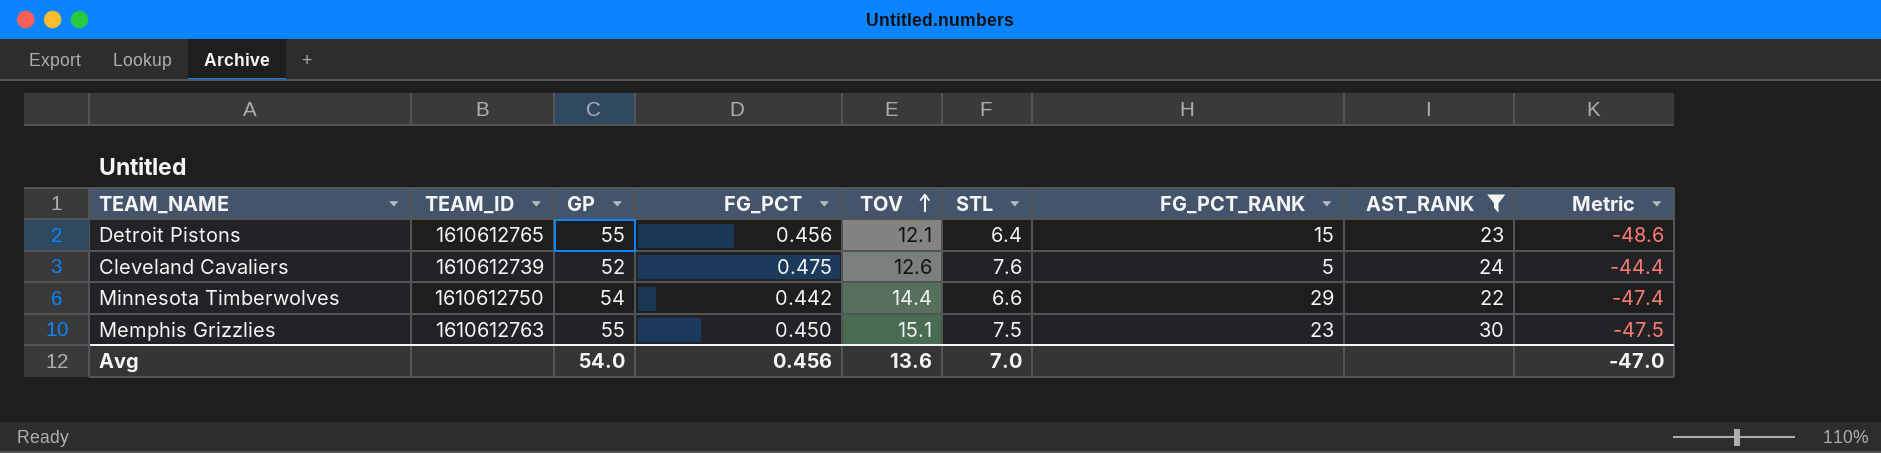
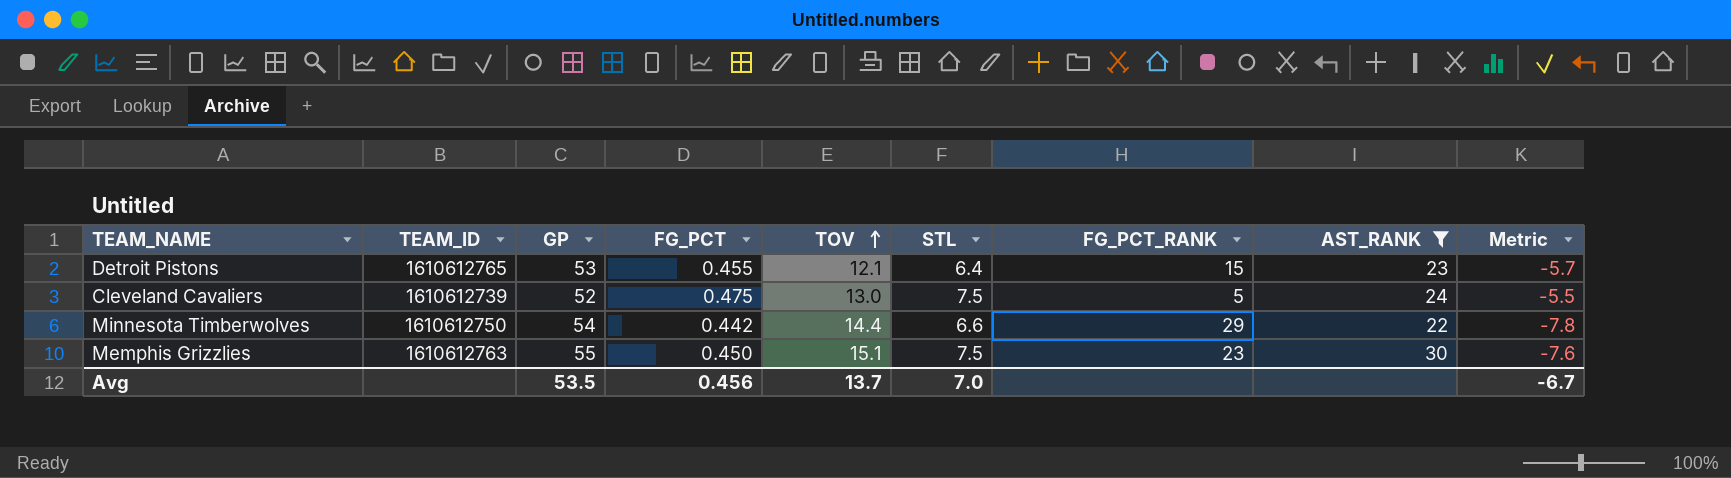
column Metric | formula: [STL] - [GP] -> [STL] - [TOV]
Detroit Pistons | GP: 55 -> 53
Detroit Pistons | FG_PCT: 0.456 -> 0.455
Cleveland Cavaliers | TOV: 12.6 -> 13.0
Cleveland Cavaliers | STL: 7.6 -> 7.5
Avg | GP: 54.0 -> 53.5
Avg | TOV: 13.6 -> 13.7
Avg | Metric: -47.0 -> -6.7

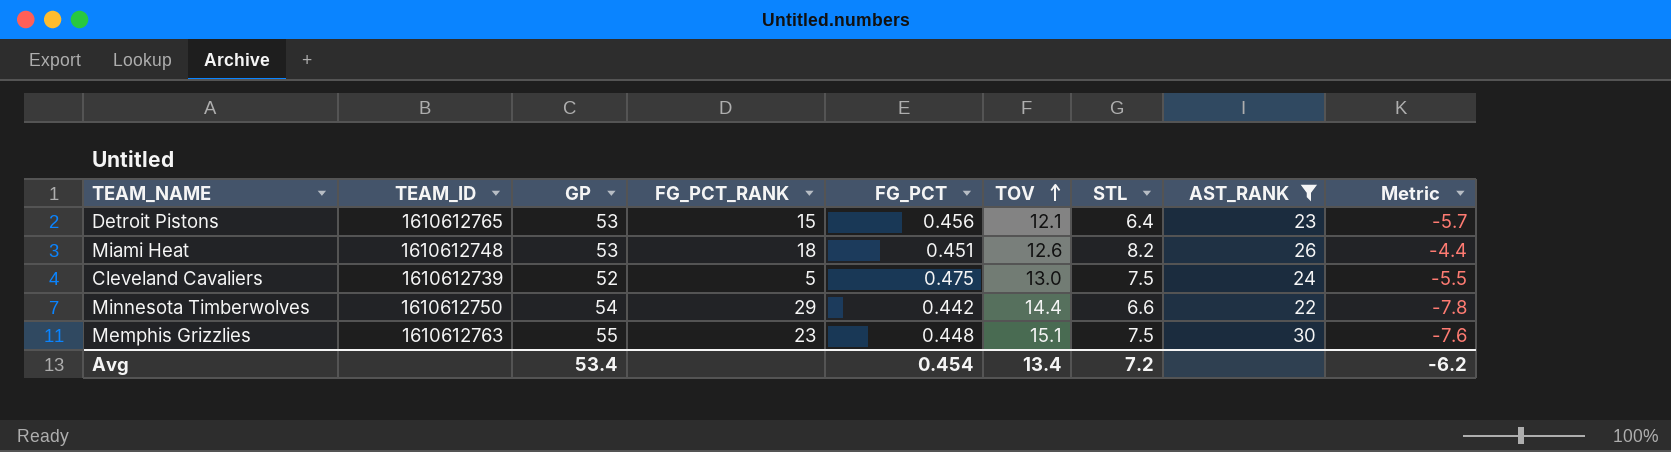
column FG_PCT_RANK | position: 7 -> 4
Detroit Pistons | FG_PCT: 0.455 -> 0.456
row Miami Heat: none -> 1610612748 | 53 | 18 | 0.451 | 12.6 | 8.2 | 26 | -4.4
Memphis Grizzlies | FG_PCT: 0.450 -> 0.448
Avg | GP: 53.5 -> 53.4
Avg | FG_PCT: 0.456 -> 0.454
Avg | TOV: 13.7 -> 13.4
Avg | STL: 7.0 -> 7.2
Avg | Metric: -6.7 -> -6.2

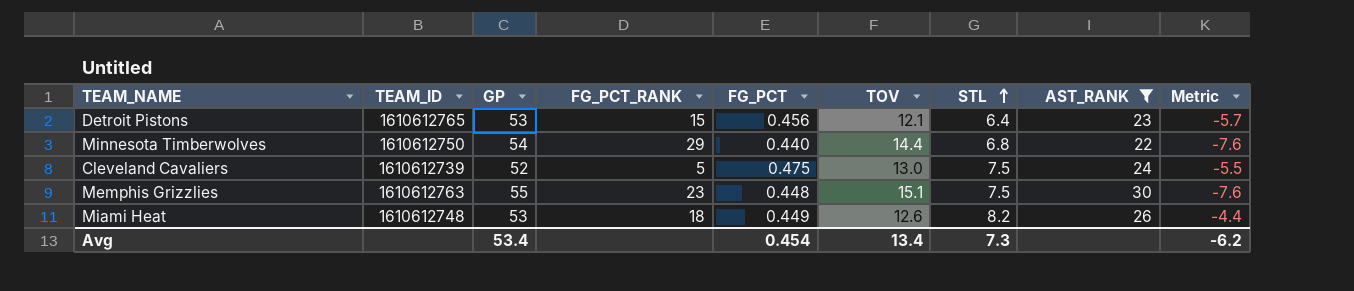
row order: TOV ascending -> STL ascending
Minnesota Timberwolves | FG_PCT: 0.442 -> 0.440
Minnesota Timberwolves | STL: 6.6 -> 6.8
Minnesota Timberwolves | Metric: -7.8 -> -7.6
Miami Heat | FG_PCT: 0.451 -> 0.449
Avg | STL: 7.2 -> 7.3

